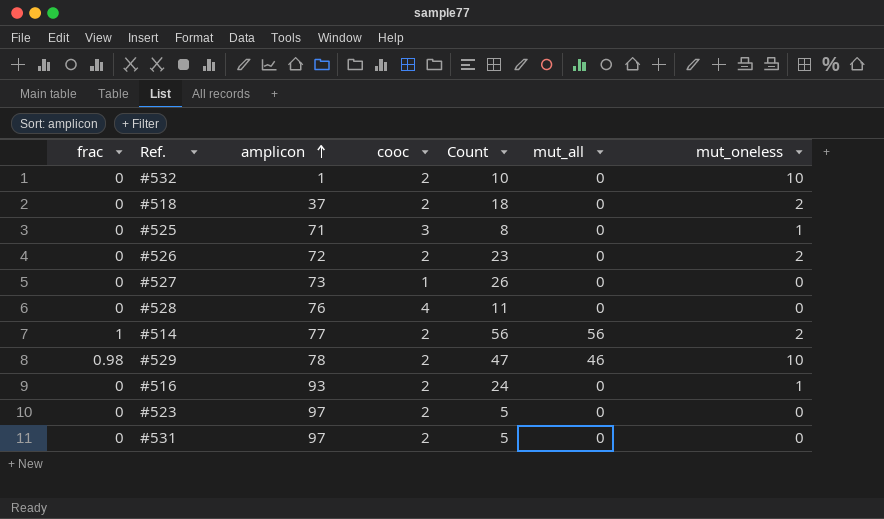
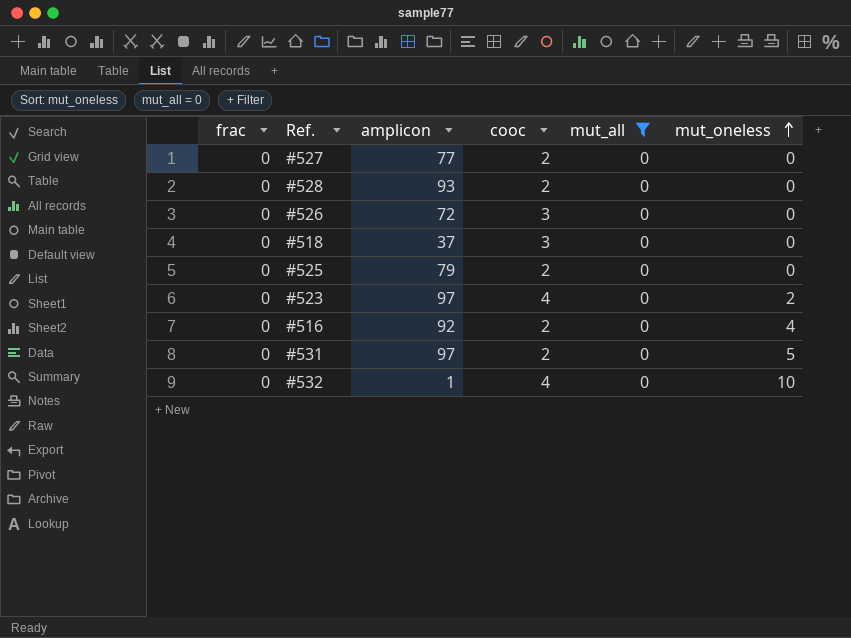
filter: none -> mut_all = 0
row order: amplicon ascending -> mut_oneless ascending
column Count | position: 5 -> none
#527 | amplicon: 73 -> 77
#527 | cooc: 1 -> 2
#528 | amplicon: 76 -> 93
#528 | cooc: 4 -> 2
#526 | cooc: 2 -> 3
#526 | mut_oneless: 2 -> 0
#518 | cooc: 2 -> 3
#518 | mut_oneless: 2 -> 0
#525 | amplicon: 71 -> 79
#525 | cooc: 3 -> 2
#525 | mut_oneless: 1 -> 0
#523 | cooc: 2 -> 4
#523 | mut_oneless: 0 -> 2
#516 | amplicon: 93 -> 92
#516 | mut_oneless: 1 -> 4
#531 | mut_oneless: 0 -> 5
#532 | cooc: 2 -> 4

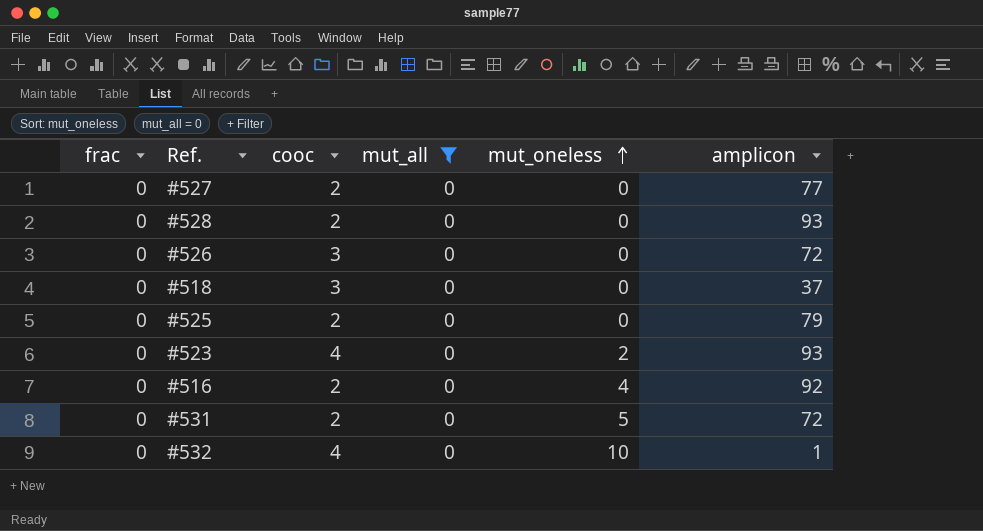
column amplicon | position: 3 -> 6
#523 | amplicon: 97 -> 93
#531 | amplicon: 97 -> 72

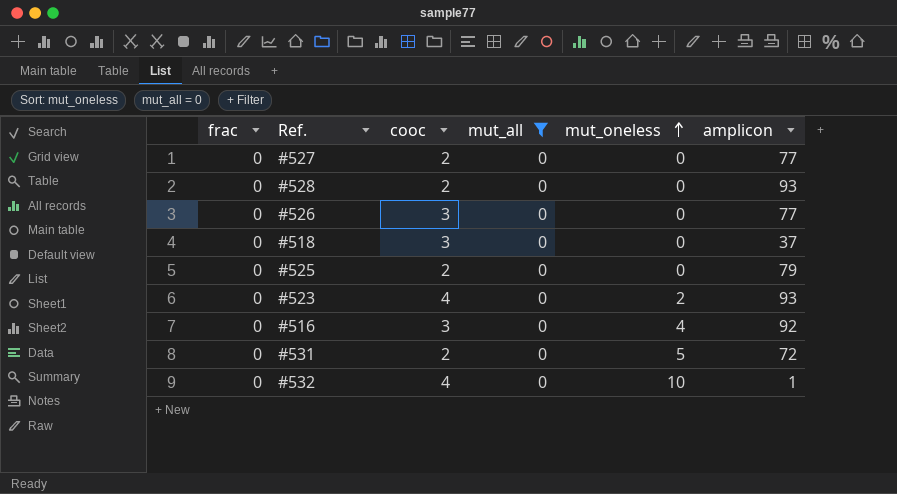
#526 | amplicon: 72 -> 77
#516 | cooc: 2 -> 3

